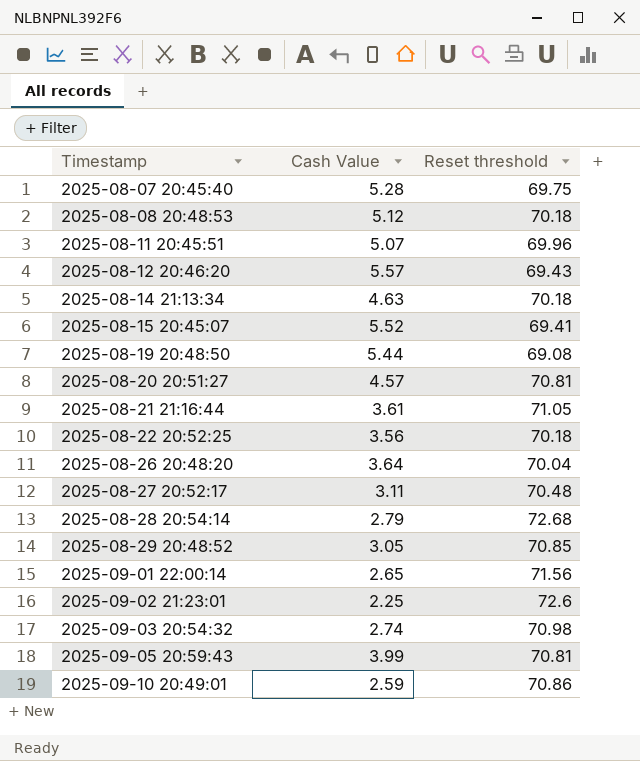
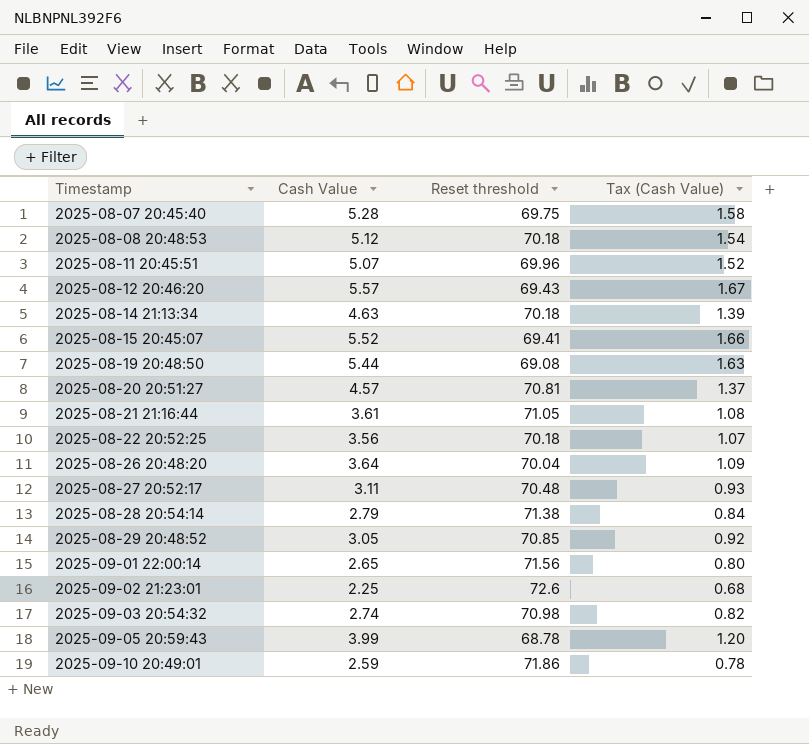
column Tax (Cash Value) | formula: none -> [Cash Value] * 0.3
2025-08-28 20:54:14 | Reset threshold: 72.68 -> 71.38
2025-09-05 20:59:43 | Reset threshold: 70.81 -> 68.78
2025-09-10 20:49:01 | Reset threshold: 70.86 -> 71.86

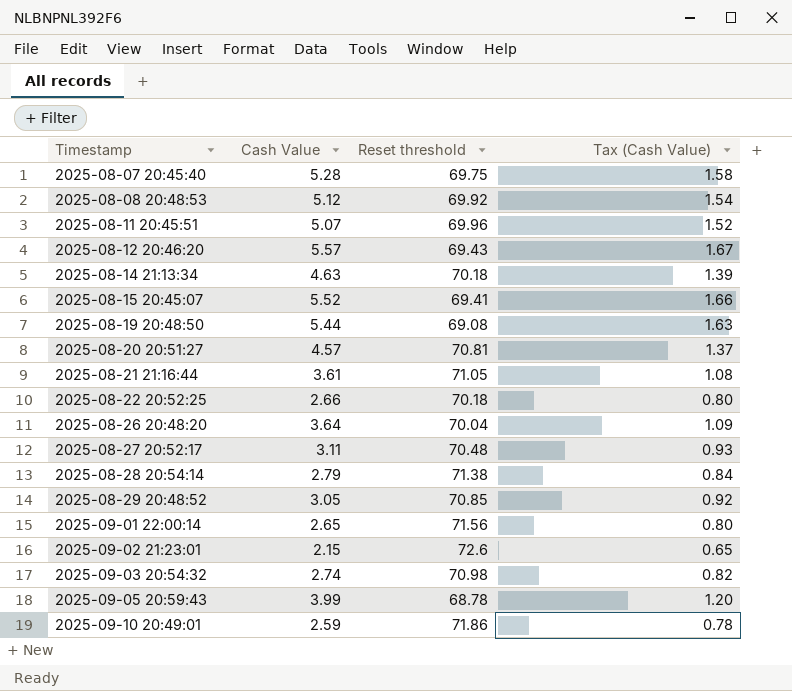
2025-08-08 20:48:53 | Reset threshold: 70.18 -> 69.92
2025-08-22 20:52:25 | Cash Value: 3.56 -> 2.66
2025-08-22 20:52:25 | Tax (Cash Value): 1.07 -> 0.80
2025-09-02 21:23:01 | Cash Value: 2.25 -> 2.15
2025-09-02 21:23:01 | Tax (Cash Value): 0.68 -> 0.65

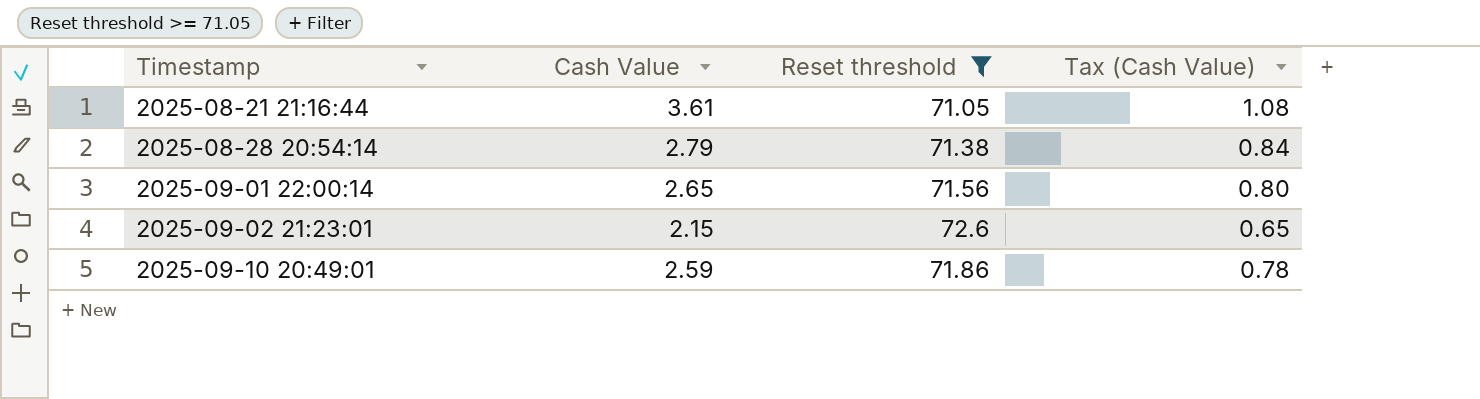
filter: none -> Reset threshold >= 71.05

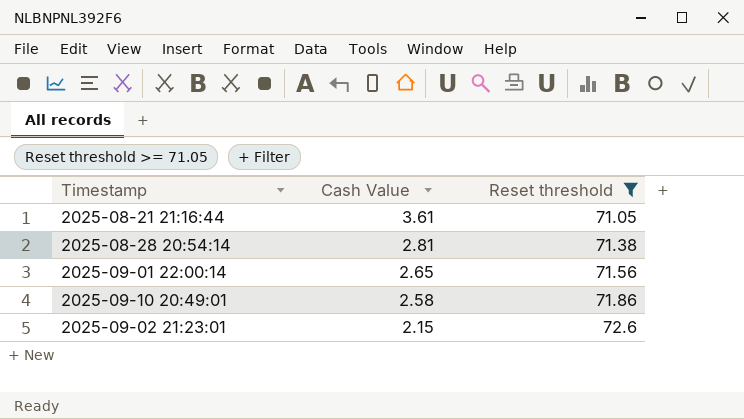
row order: Timestamp ascending -> Cash Value descending
column Tax (Cash Value) | formula: [Cash Value] * 0.3 -> none
2025-08-28 20:54:14 | Cash Value: 2.79 -> 2.81
2025-09-10 20:49:01 | Cash Value: 2.59 -> 2.58

